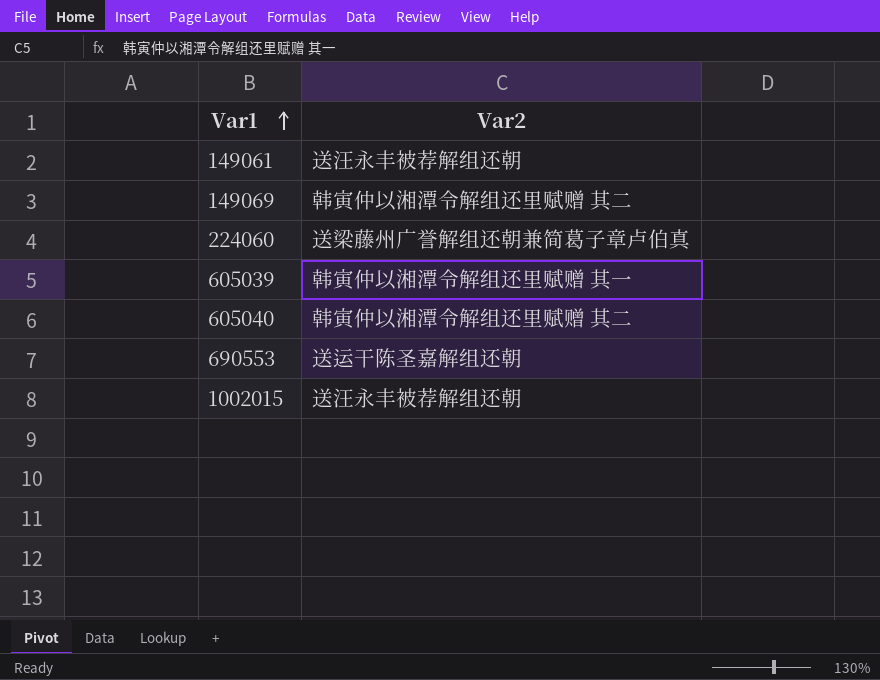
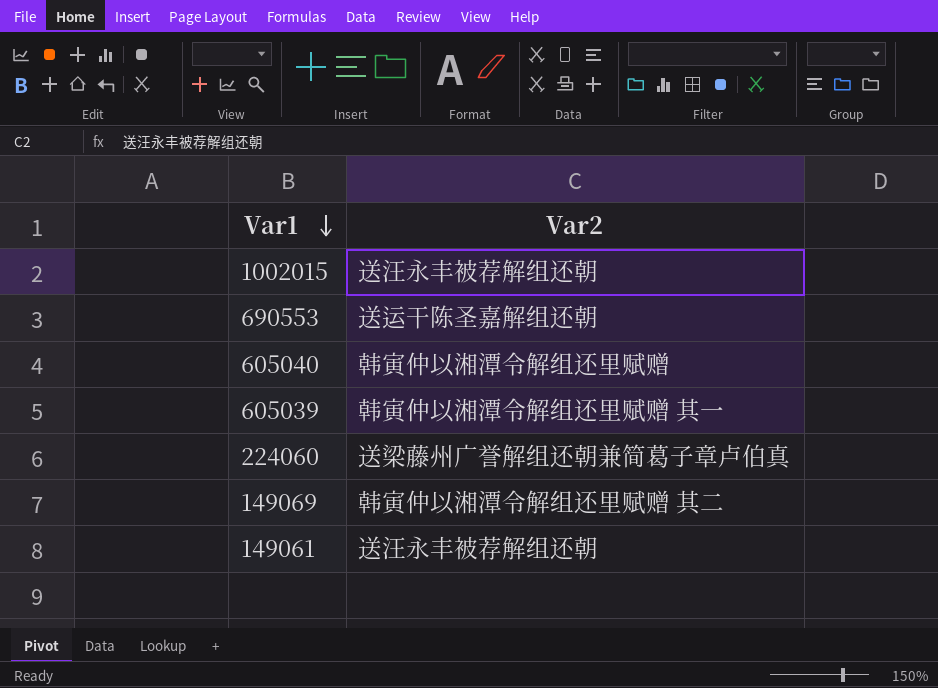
row order: Var1 ascending -> Var1 descending
605040 | Var2: 韩寅仲以湘潭令解组还里赋赠 其二 -> 韩寅仲以湘潭令解组还里赋赠

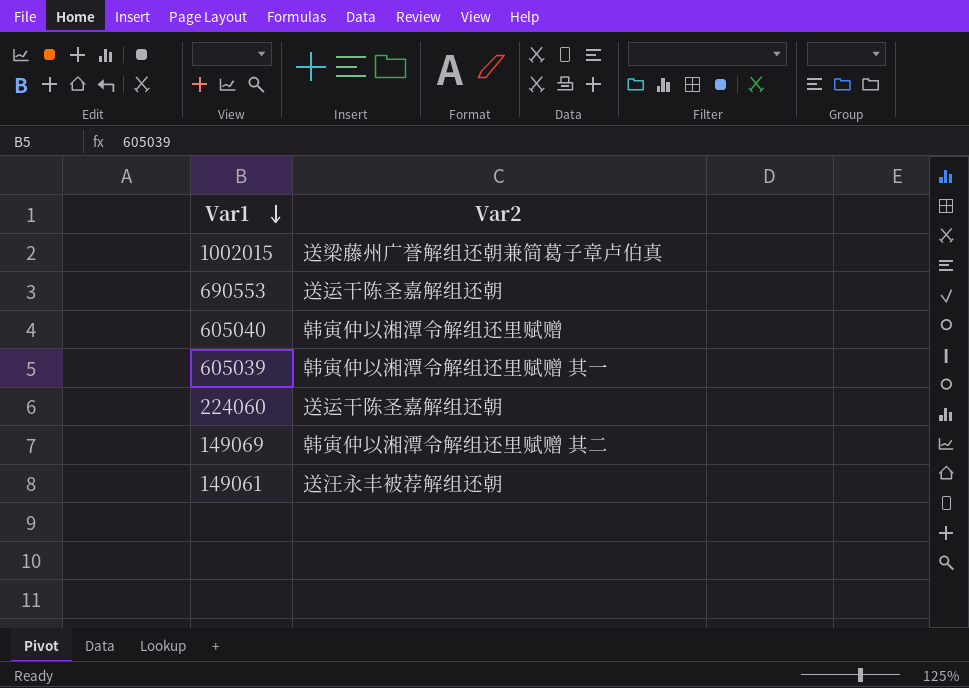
1002015 | Var2: 送汪永丰被荐解组还朝 -> 送梁藤州广誉解组还朝兼简葛子章卢伯真
224060 | Var2: 送梁藤州广誉解组还朝兼简葛子章卢伯真 -> 送运干陈圣嘉解组还朝

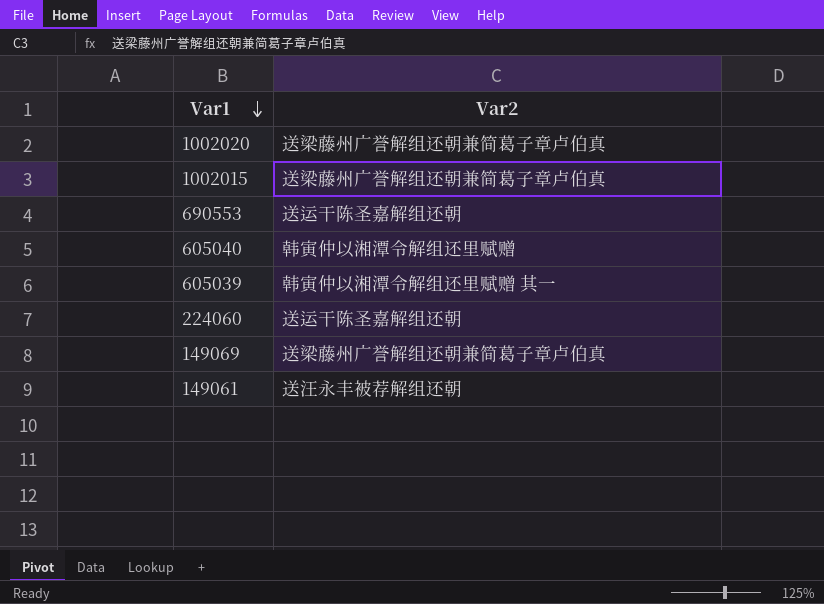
row 1002020: none -> 送梁藤州广誉解组还朝兼简葛子章卢伯真
149069 | Var2: 韩寅仲以湘潭令解组还里赋赠 其二 -> 送梁藤州广誉解组还朝兼简葛子章卢伯真

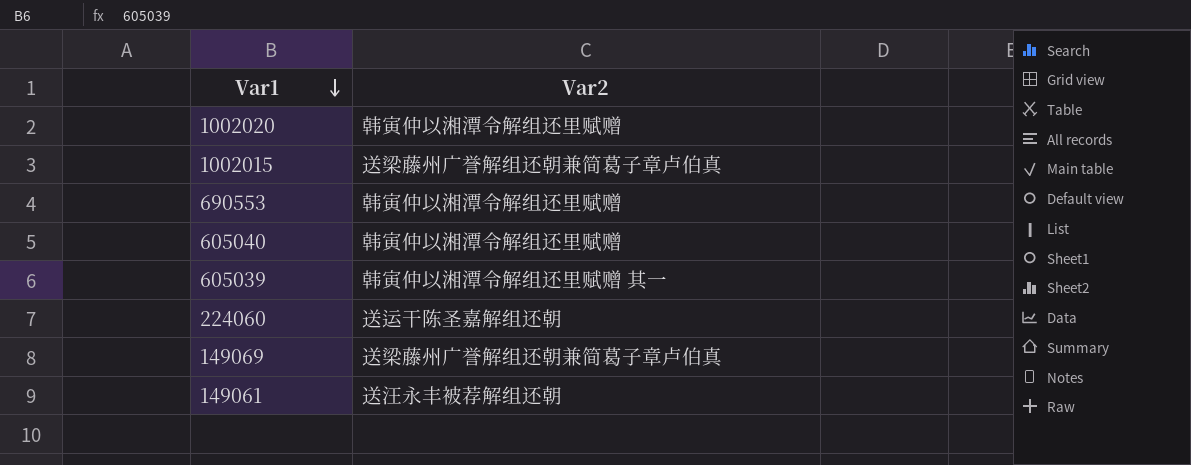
1002020 | Var2: 送梁藤州广誉解组还朝兼简葛子章卢伯真 -> 韩寅仲以湘潭令解组还里赋赠
690553 | Var2: 送运干陈圣嘉解组还朝 -> 韩寅仲以湘潭令解组还里赋赠

